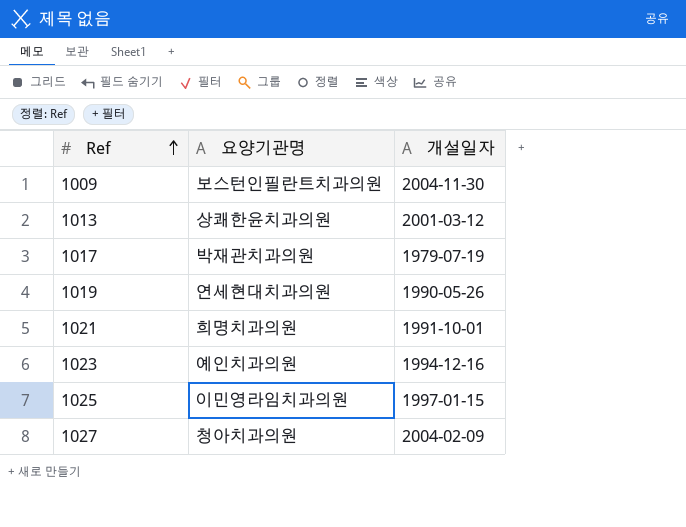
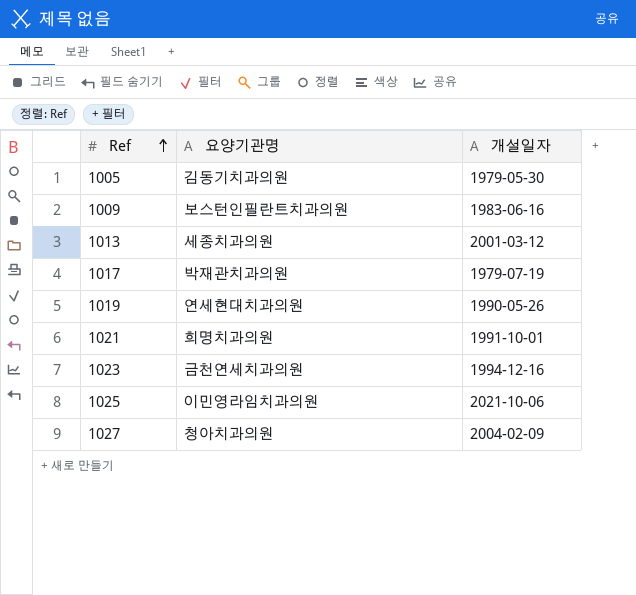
row 1005: none -> 김동기치과의원 | 1979-05-30
1009 | 개설일자: 2004-11-30 -> 1983-06-16
1013 | 요양기관명: 상쾌한윤치과의원 -> 세종치과의원
1023 | 요양기관명: 예인치과의원 -> 금천연세치과의원
1025 | 개설일자: 1997-01-15 -> 2021-10-06

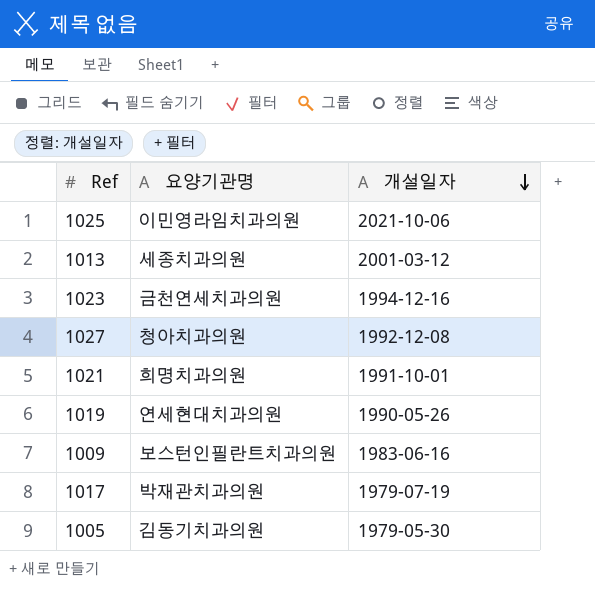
row order: Ref ascending -> 개설일자 descending
1027 | 개설일자: 2004-02-09 -> 1992-12-08

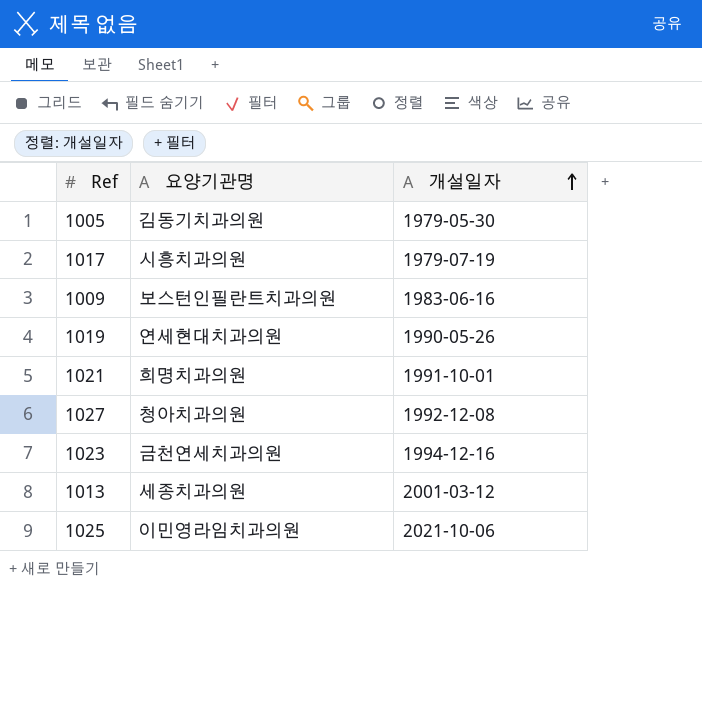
row order: 개설일자 descending -> 개설일자 ascending
1017 | 요양기관명: 박재관치과의원 -> 시흥치과의원

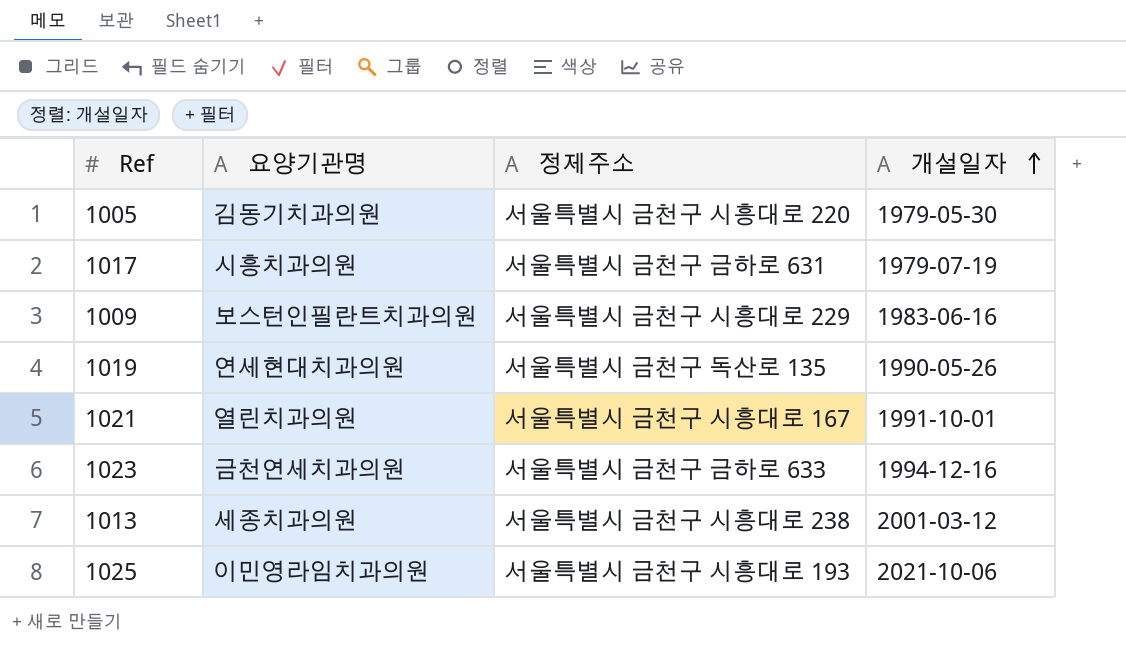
column 정제주소 | position: none -> 3
row 1027: 청아치과의원 | 1992-12-08 -> none
1021 | 요양기관명: 희명치과의원 -> 열린치과의원

